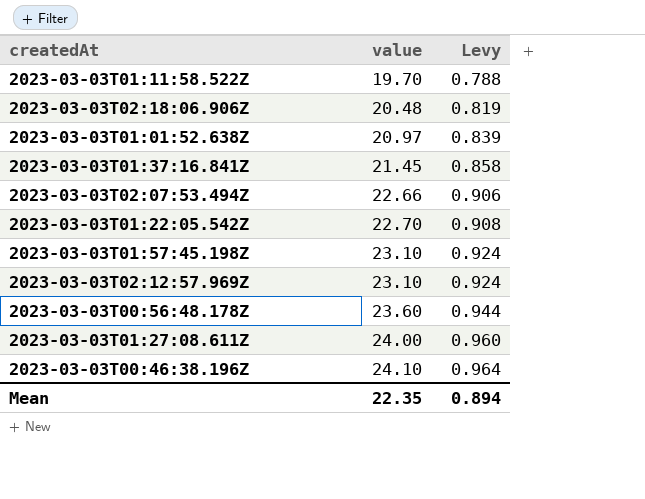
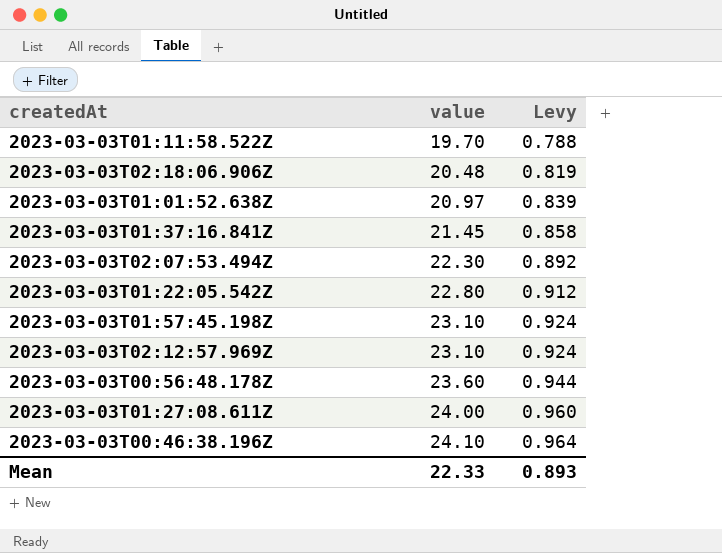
2023-03-03T02:07:53.494Z | value: 22.66 -> 22.30
2023-03-03T02:07:53.494Z | Levy: 0.906 -> 0.892
2023-03-03T01:22:05.542Z | value: 22.70 -> 22.80
2023-03-03T01:22:05.542Z | Levy: 0.908 -> 0.912
Mean | value: 22.35 -> 22.33
Mean | Levy: 0.894 -> 0.893

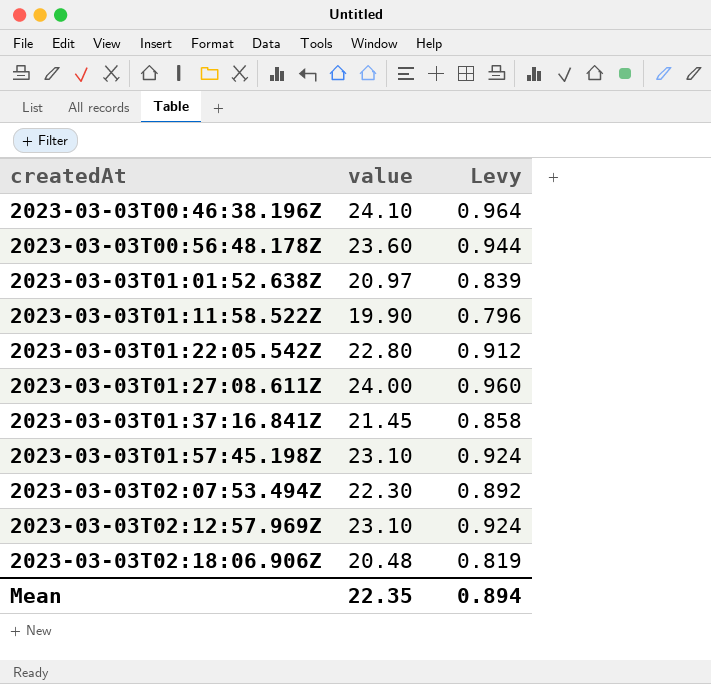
row order: value ascending -> createdAt ascending
2023-03-03T01:11:58.522Z | value: 19.70 -> 19.90
2023-03-03T01:11:58.522Z | Levy: 0.788 -> 0.796
Mean | value: 22.33 -> 22.35
Mean | Levy: 0.893 -> 0.894

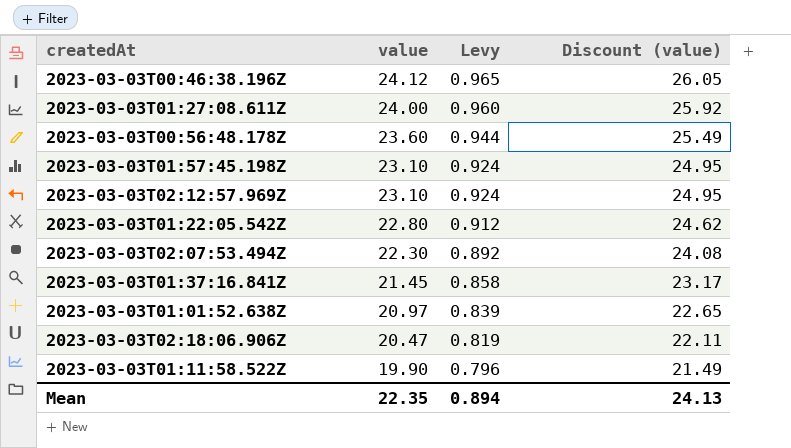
row order: createdAt ascending -> value descending
column Discount (value) | formula: none -> [value] * 1.08
2023-03-03T00:46:38.196Z | value: 24.10 -> 24.12
2023-03-03T00:46:38.196Z | Levy: 0.964 -> 0.965
2023-03-03T02:18:06.906Z | value: 20.48 -> 20.47

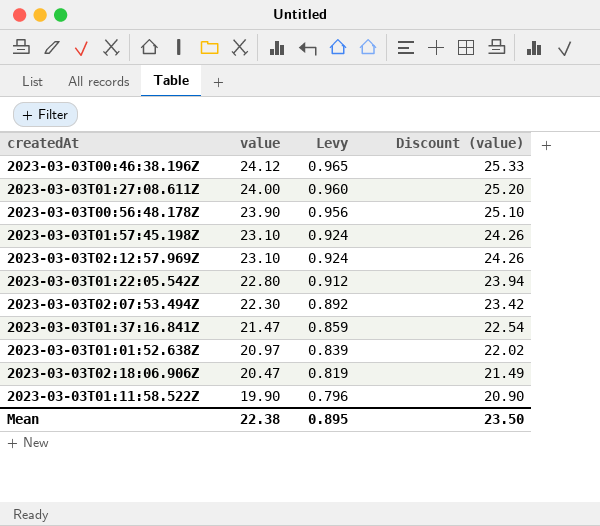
column Discount (value) | formula: [value] * 1.08 -> [value] * 1.05
2023-03-03T00:56:48.178Z | value: 23.60 -> 23.90
2023-03-03T00:56:48.178Z | Levy: 0.944 -> 0.956
2023-03-03T01:37:16.841Z | value: 21.45 -> 21.47
2023-03-03T01:37:16.841Z | Levy: 0.858 -> 0.859
Mean | value: 22.35 -> 22.38
Mean | Levy: 0.894 -> 0.895
Mean | Discount (value): 24.13 -> 23.50

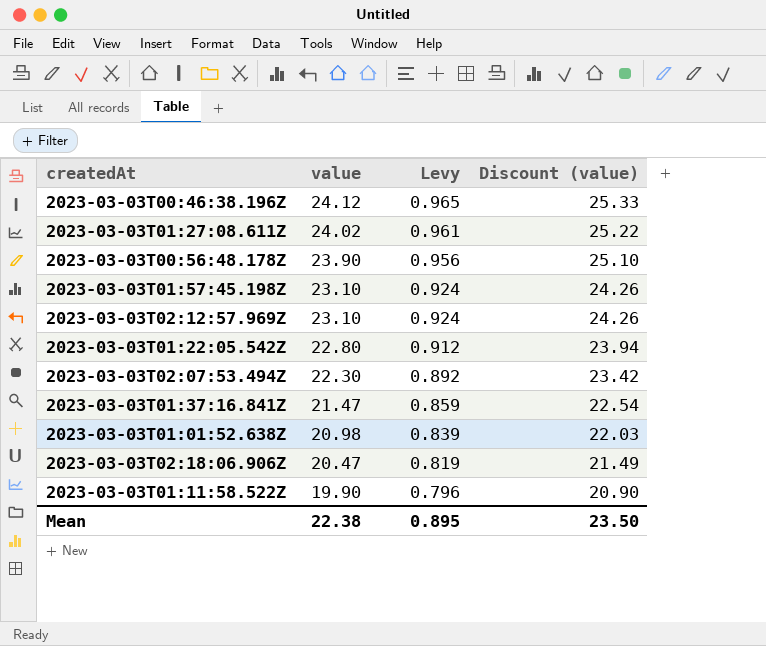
2023-03-03T01:27:08.611Z | value: 24.00 -> 24.02
2023-03-03T01:27:08.611Z | Levy: 0.960 -> 0.961
2023-03-03T01:27:08.611Z | Discount (value): 25.20 -> 25.22
2023-03-03T01:01:52.638Z | value: 20.97 -> 20.98
2023-03-03T01:01:52.638Z | Discount (value): 22.02 -> 22.03

